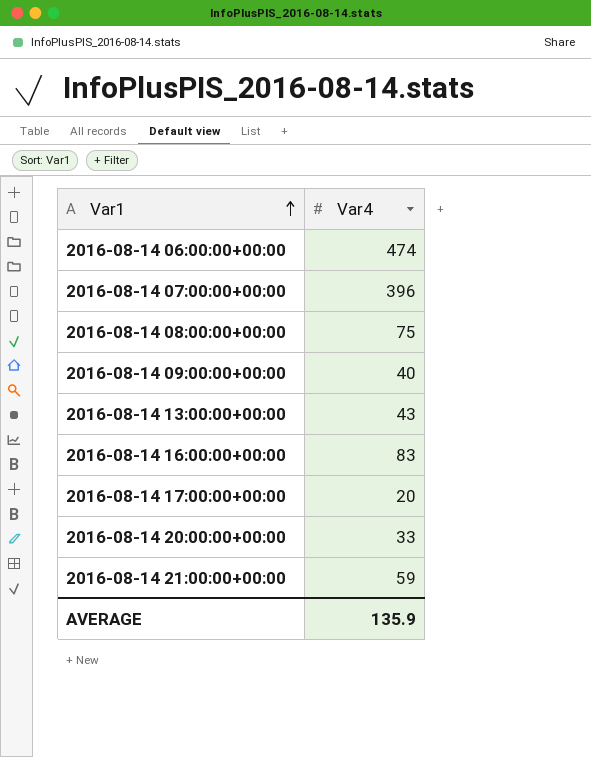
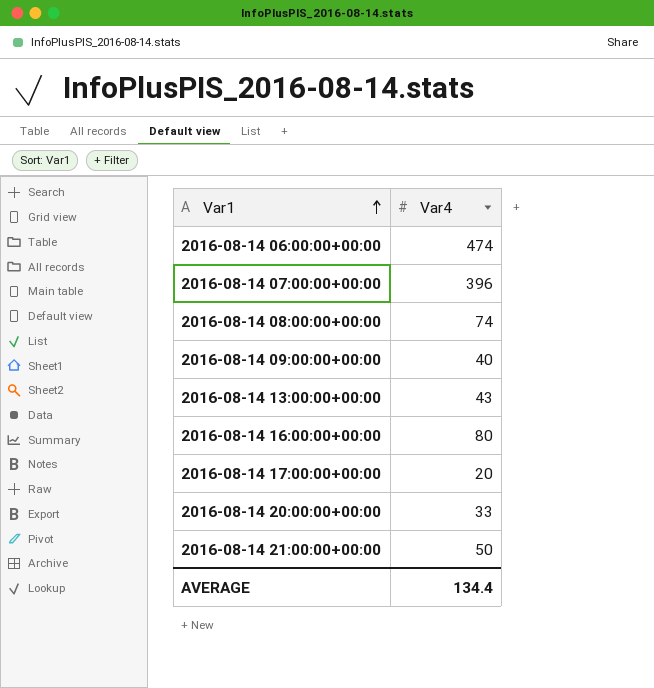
2016-08-14 08:00:00+00:00 | Var4: 75 -> 74
2016-08-14 16:00:00+00:00 | Var4: 83 -> 80
2016-08-14 21:00:00+00:00 | Var4: 59 -> 50
AVERAGE | Var4: 135.9 -> 134.4

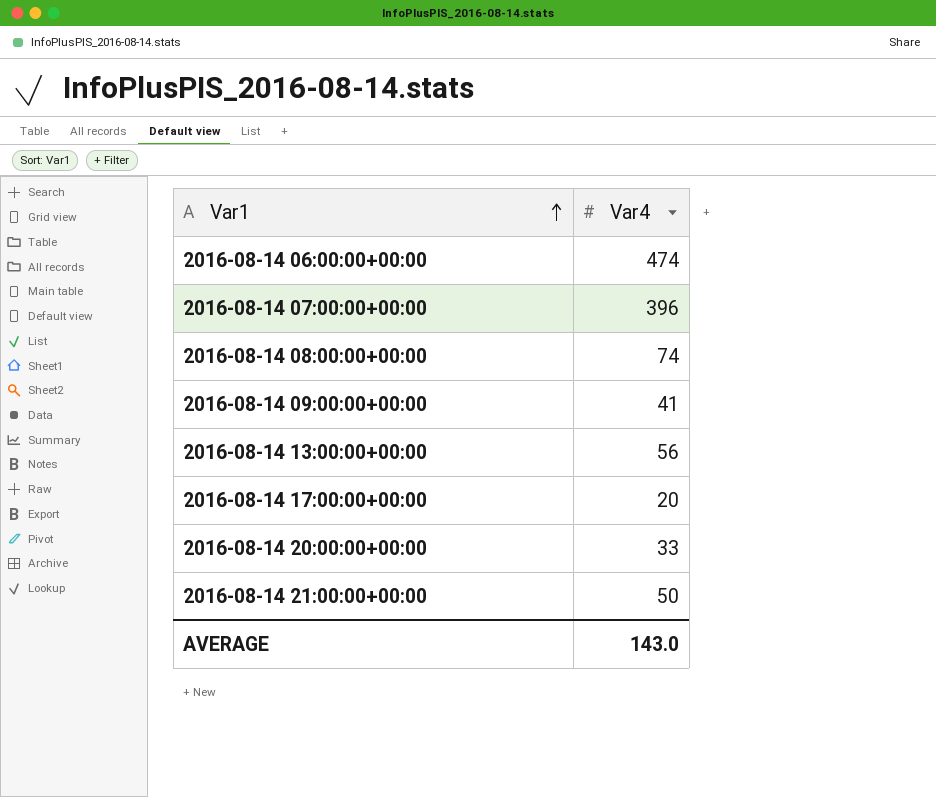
row 2016-08-14 16:00:00+00:00: 80 -> none
2016-08-14 09:00:00+00:00 | Var4: 40 -> 41
2016-08-14 13:00:00+00:00 | Var4: 43 -> 56
AVERAGE | Var4: 134.4 -> 143.0

